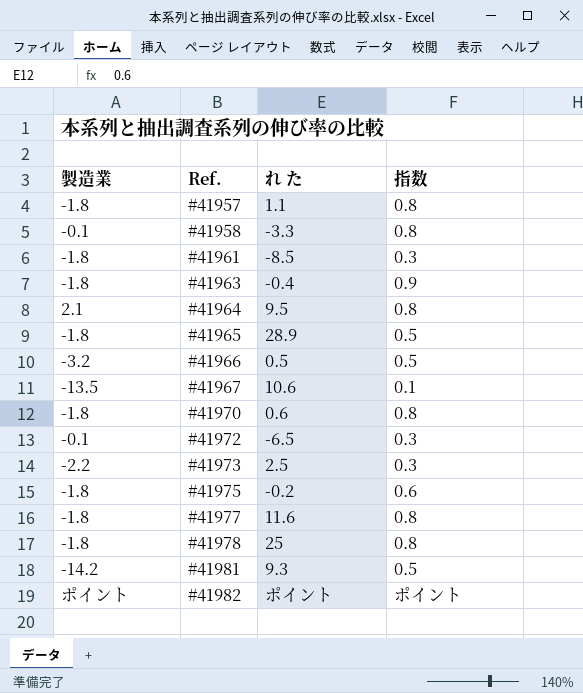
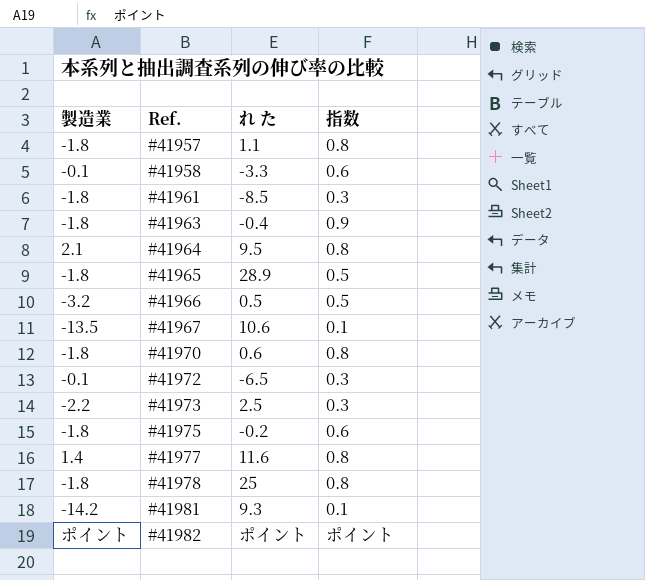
#41958 | 指数: 0.8 -> 0.6
#41977 | 製造業: -1.8 -> 1.4
#41981 | 指数: 0.5 -> 0.1

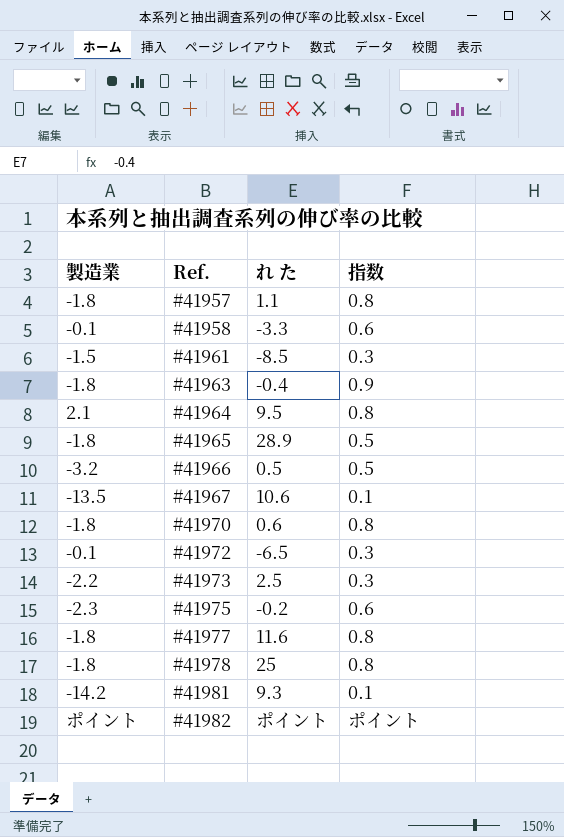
#41961 | 製造業: -1.8 -> -1.5
#41975 | 製造業: -1.8 -> -2.3
#41977 | 製造業: 1.4 -> -1.8

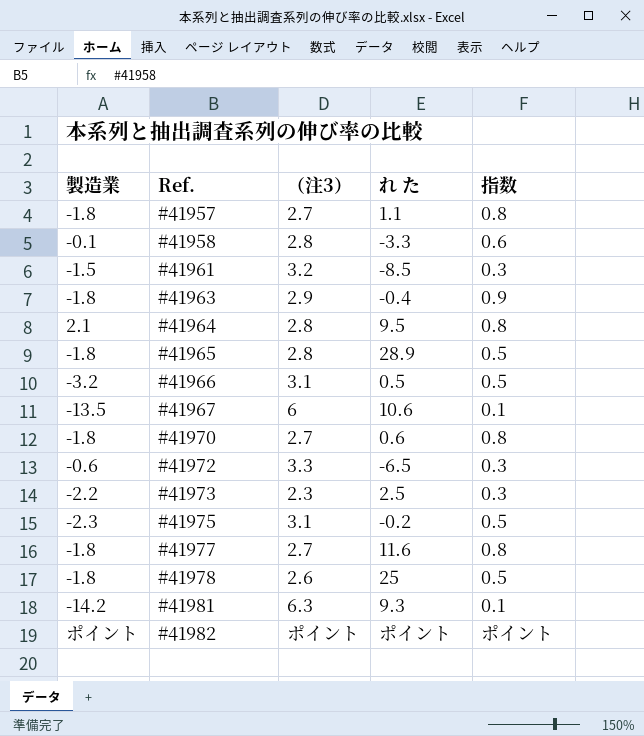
column （注3） | position: none -> 3
#41972 | 製造業: -0.1 -> -0.6
#41975 | 指数: 0.6 -> 0.5
#41978 | 指数: 0.8 -> 0.5

